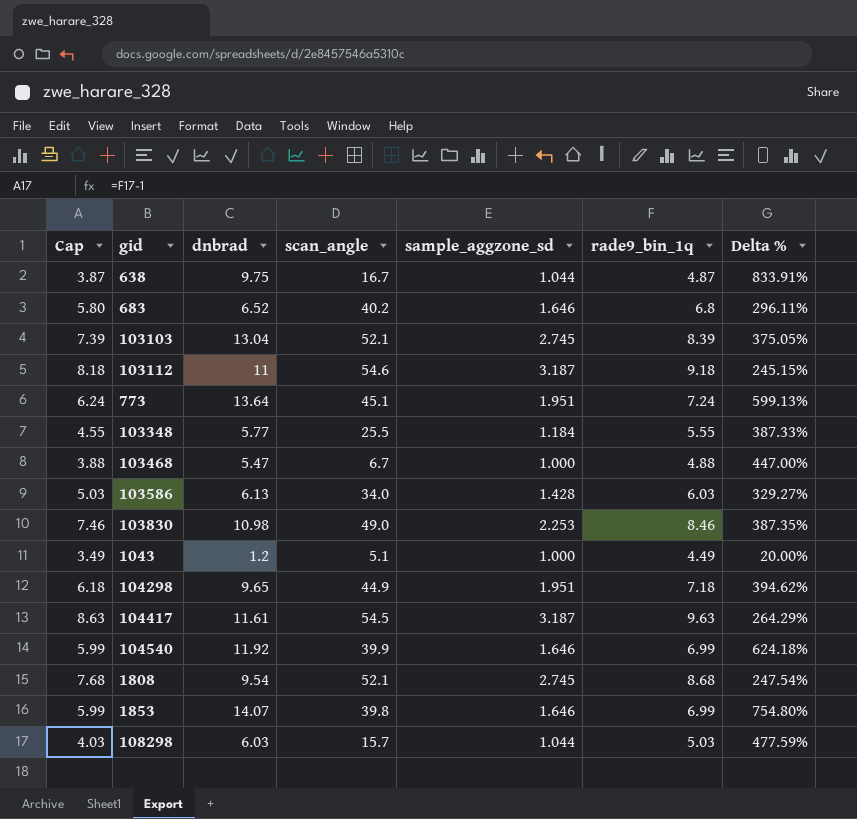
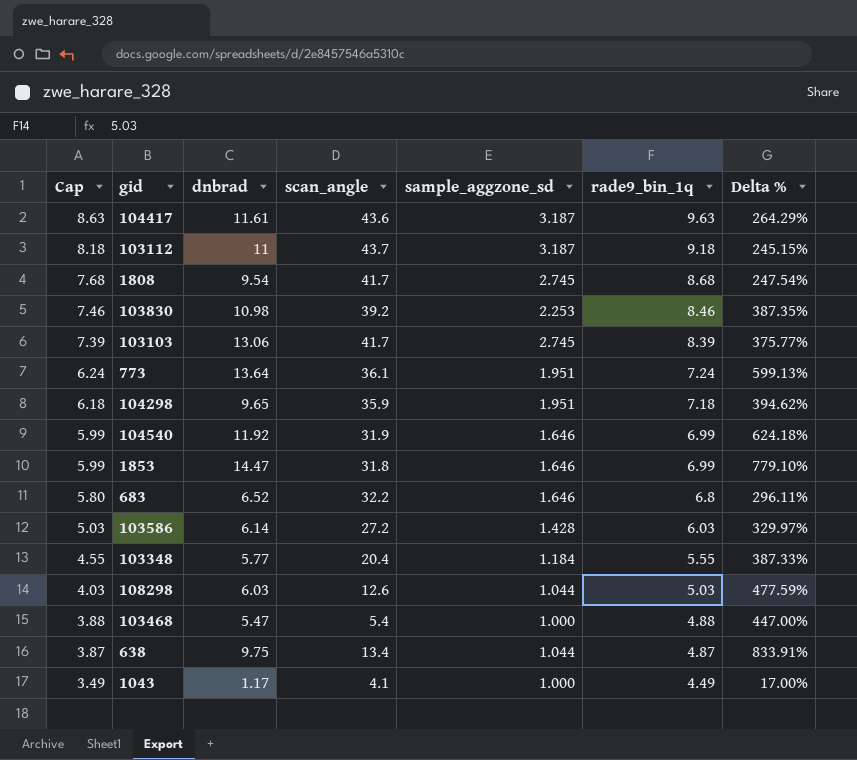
row order: none -> Cap descending
104417 | scan_angle: 54.5 -> 43.6
103112 | scan_angle: 54.6 -> 43.7
1808 | scan_angle: 52.1 -> 41.7
103830 | scan_angle: 49.0 -> 39.2
103103 | dnbrad: 13.04 -> 13.06
103103 | scan_angle: 52.1 -> 41.7
103103 | Delta %: 375.05% -> 375.77%
773 | scan_angle: 45.1 -> 36.1
104298 | scan_angle: 44.9 -> 35.9
104540 | scan_angle: 39.9 -> 31.9
1853 | dnbrad: 14.07 -> 14.47
1853 | scan_angle: 39.8 -> 31.8
1853 | Delta %: 754.80% -> 779.10%
683 | scan_angle: 40.2 -> 32.2
103586 | dnbrad: 6.13 -> 6.14
103586 | scan_angle: 34.0 -> 27.2
103586 | Delta %: 329.27% -> 329.97%
103348 | scan_angle: 25.5 -> 20.4
108298 | scan_angle: 15.7 -> 12.6
103468 | scan_angle: 6.7 -> 5.4
638 | scan_angle: 16.7 -> 13.4
1043 | dnbrad: 1.2 -> 1.17
1043 | scan_angle: 5.1 -> 4.1
1043 | Delta %: 20.00% -> 17.00%

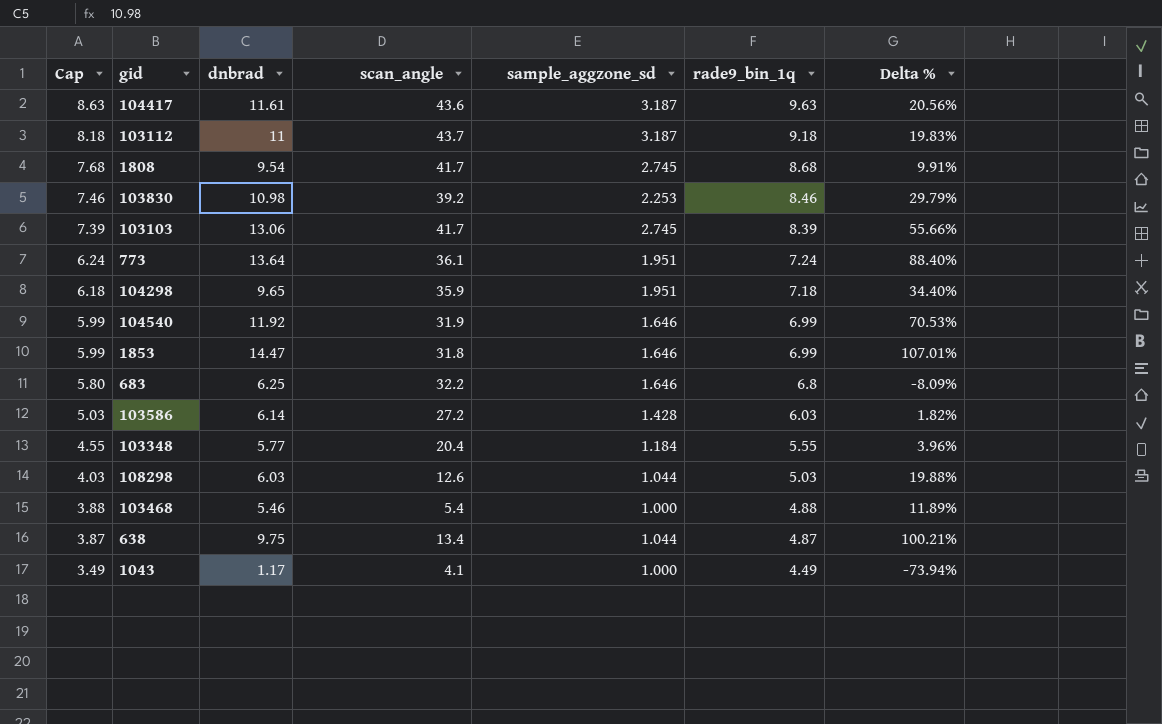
column Delta % | formula: ([dnbrad] - [sample_aggzone_sd]) / [sample_aggzone_sd] -> ([dnbrad] - [rade9_bin_1q]) / [rade9_bin_1q]
683 | dnbrad: 6.52 -> 6.25
103468 | dnbrad: 5.47 -> 5.46

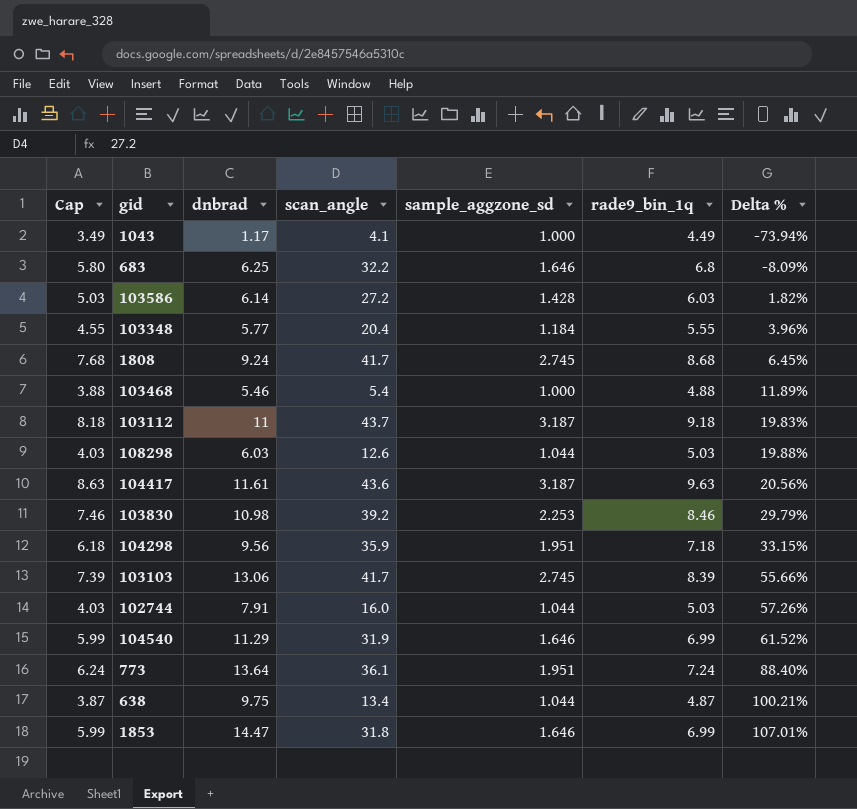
row order: Cap descending -> Delta % ascending
1808 | dnbrad: 9.54 -> 9.24
1808 | Delta %: 9.91% -> 6.45%
104298 | dnbrad: 9.65 -> 9.56
104298 | Delta %: 34.40% -> 33.15%
row 102744: none -> 4.03 | 7.91 | 16.0 | 1.044 | 5.03 | 57.26%
104540 | dnbrad: 11.92 -> 11.29
104540 | Delta %: 70.53% -> 61.52%

